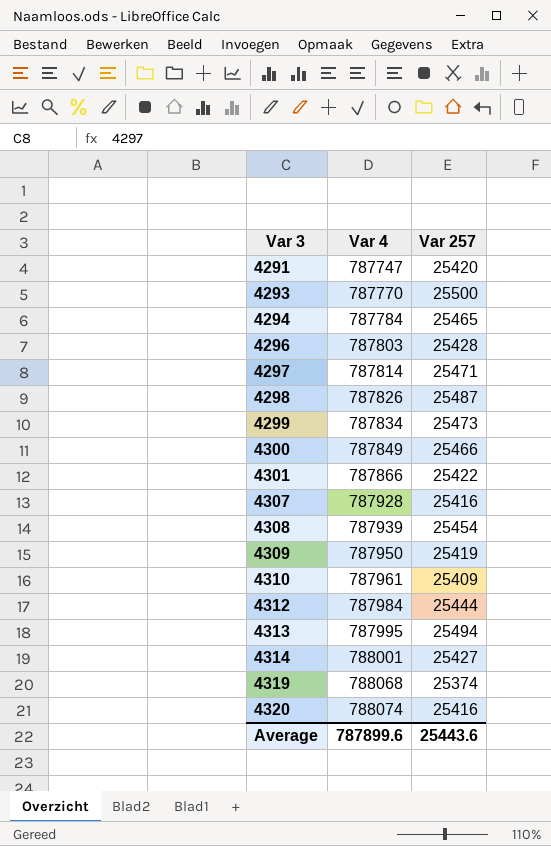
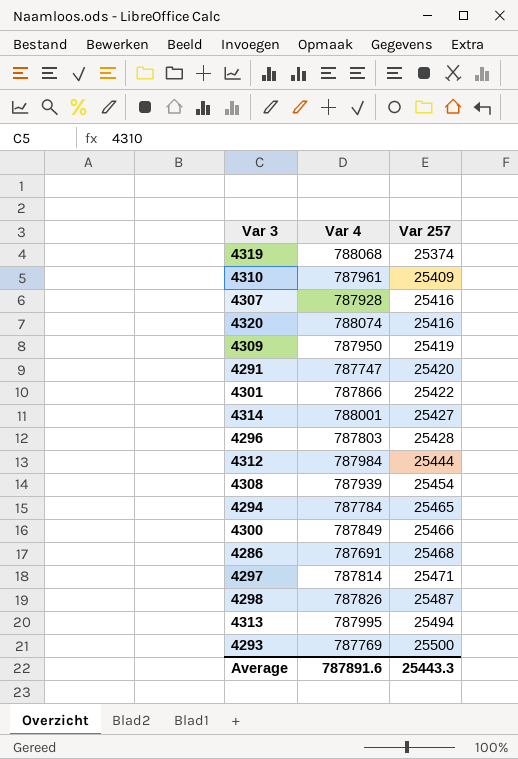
row order: Var 3 ascending -> Var 257 ascending
row 4299: 787834 | 25473 -> none
row 4286: none -> 787691 | 25468
4293 | Var 4: 787770 -> 787769
Average | Var 4: 787899.6 -> 787891.6
Average | Var 257: 25443.6 -> 25443.3

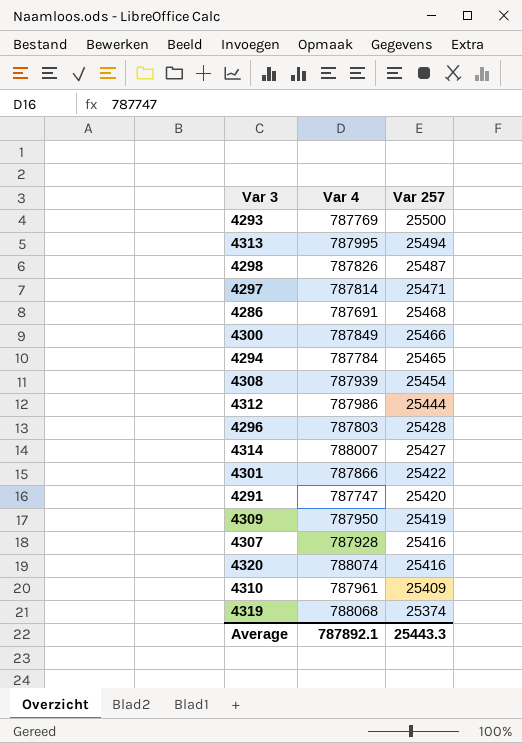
row order: Var 257 ascending -> Var 257 descending
4312 | Var 4: 787984 -> 787986
4314 | Var 4: 788001 -> 788007
Average | Var 4: 787891.6 -> 787892.1

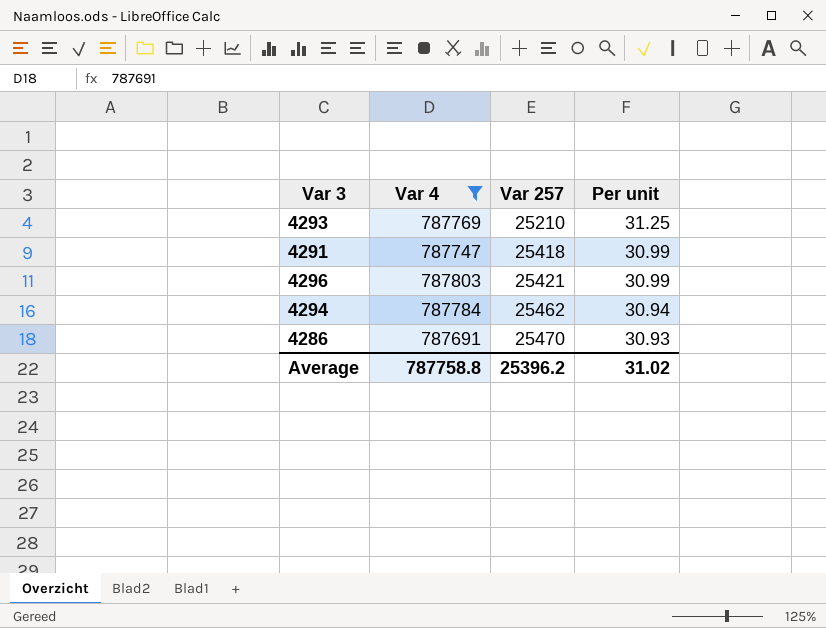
filter: none -> Var 4 <= 787803
row order: Var 257 descending -> Var 257 ascending
column Per unit | formula: none -> [Var 4] / [Var 257]
4293 | Var 257: 25500 -> 25210
4291 | Var 257: 25420 -> 25418
4296 | Var 257: 25428 -> 25421
4294 | Var 257: 25465 -> 25462
4286 | Var 257: 25468 -> 25470
Average | Var 4: 787892.1 -> 787758.8
Average | Var 257: 25443.3 -> 25396.2

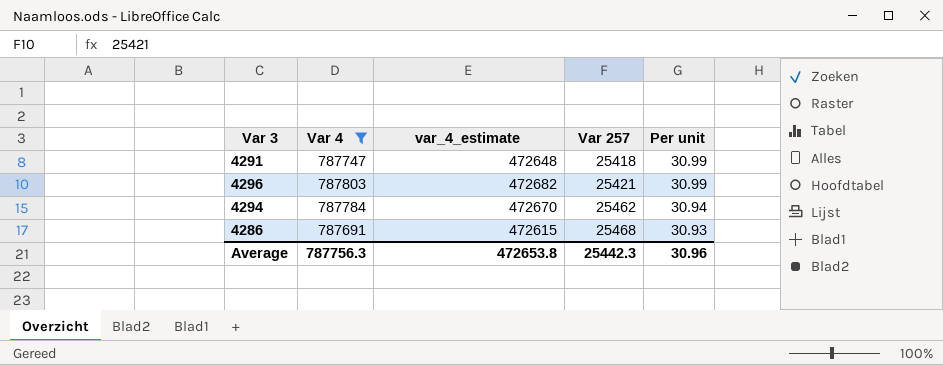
column var_4_estimate | formula: none -> [Var 4] * 0.6
row 4293: 787769 | 25210 | 31.25 -> none
4286 | Var 257: 25470 -> 25468
Average | Var 4: 787758.8 -> 787756.3
Average | Var 257: 25396.2 -> 25442.3
Average | Per unit: 31.02 -> 30.96

